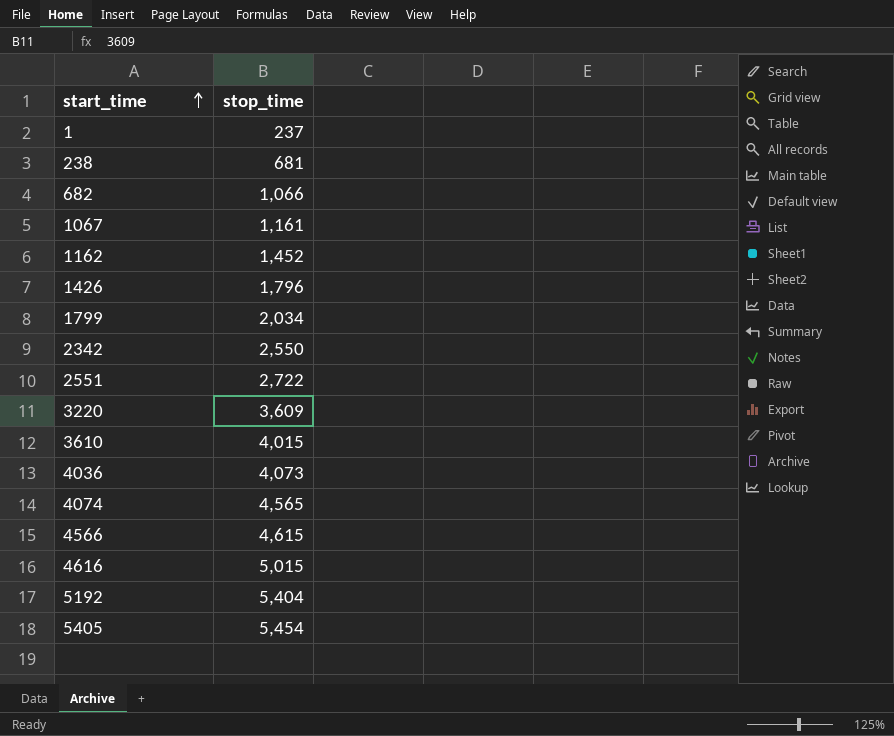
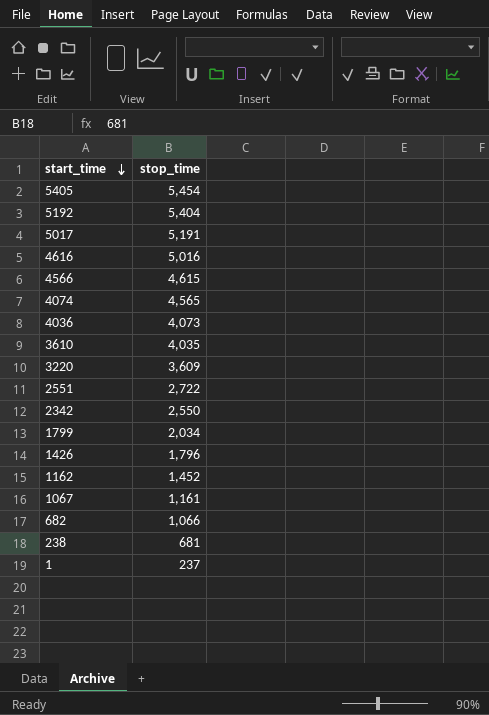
row order: start_time ascending -> start_time descending
row 5017: none -> 5,191
4616 | stop_time: 5,015 -> 5,016
3610 | stop_time: 4,015 -> 4,035

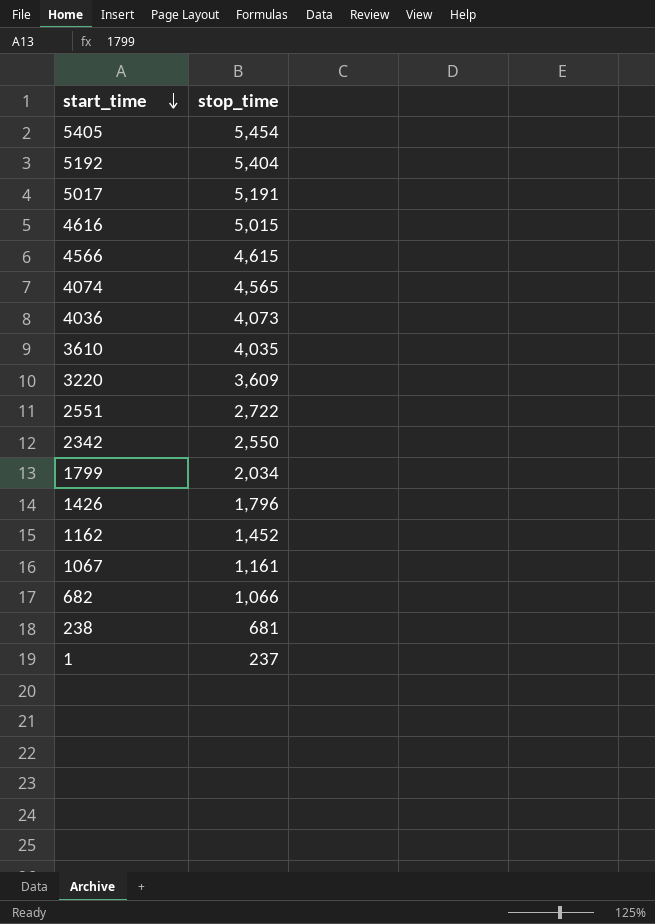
4616 | stop_time: 5,016 -> 5,015

